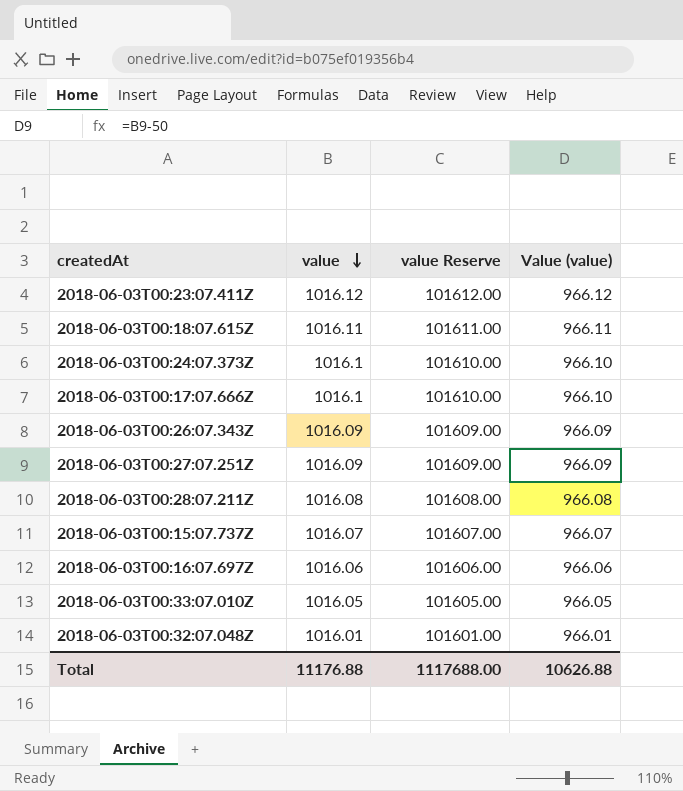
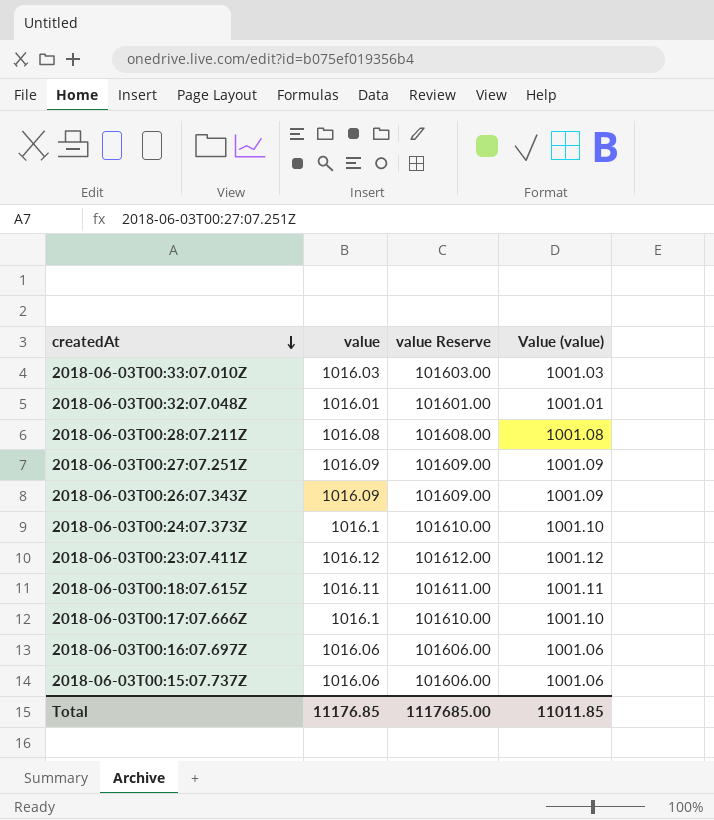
row order: value descending -> createdAt descending
column Value (value) | formula: [value] - 50 -> [value] - 15
2018-06-03T00:33:07.010Z | value: 1016.05 -> 1016.03
2018-06-03T00:33:07.010Z | value Reserve: 101605.00 -> 101603.00
2018-06-03T00:15:07.737Z | value: 1016.07 -> 1016.06
2018-06-03T00:15:07.737Z | value Reserve: 101607.00 -> 101606.00
Total | value: 11176.88 -> 11176.85
Total | value Reserve: 1117688.00 -> 1117685.00
Total | Value (value): 10626.88 -> 11011.85

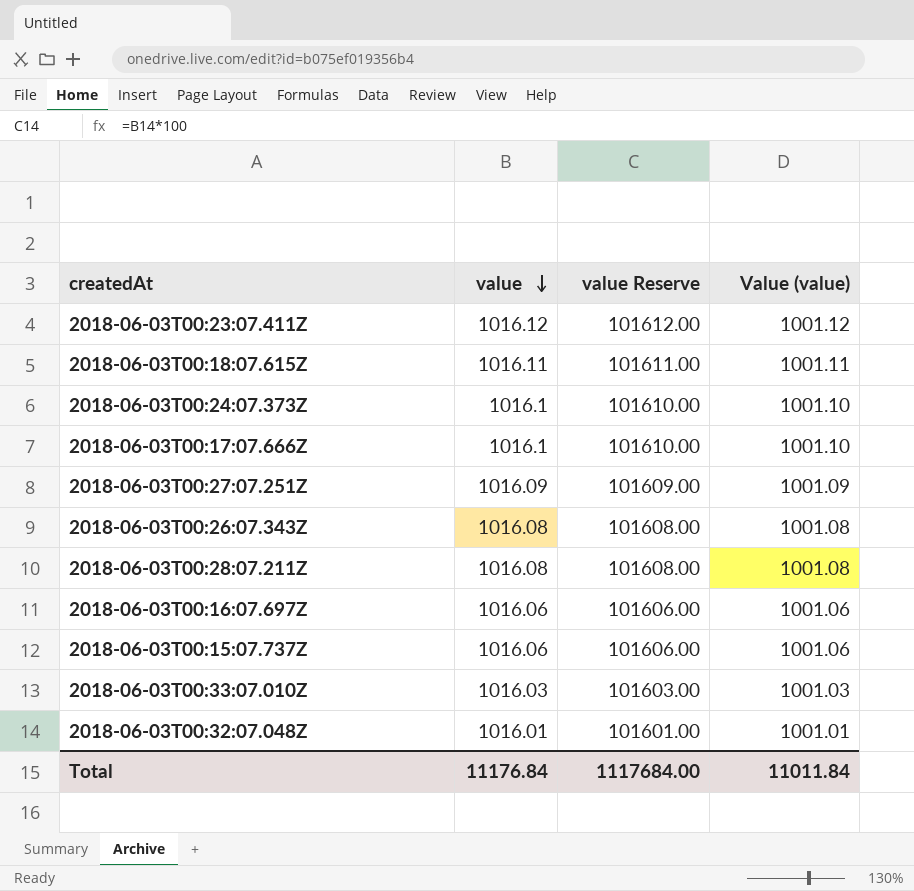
row order: createdAt descending -> value descending
2018-06-03T00:26:07.343Z | value: 1016.09 -> 1016.08
2018-06-03T00:26:07.343Z | value Reserve: 101609.00 -> 101608.00
2018-06-03T00:26:07.343Z | Value (value): 1001.09 -> 1001.08
Total | value: 11176.85 -> 11176.84
Total | value Reserve: 1117685.00 -> 1117684.00
Total | Value (value): 11011.85 -> 11011.84

